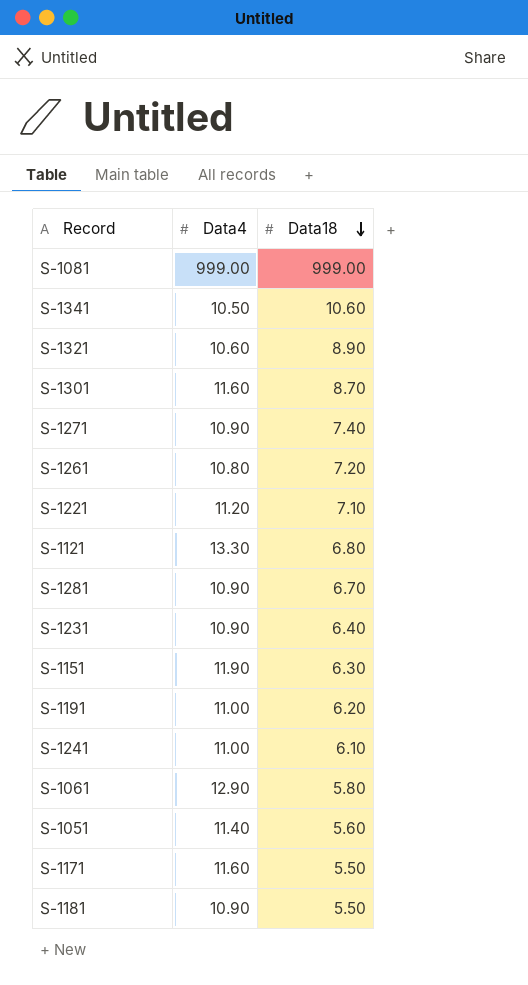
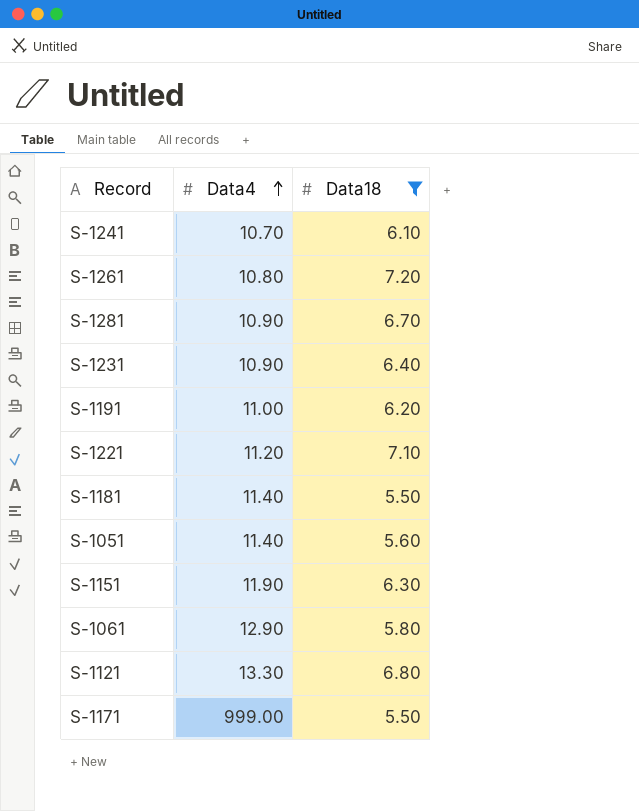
filter: none -> Data18 <= 7.20
row order: Data18 descending -> Data4 ascending
S-1241 | Data4: 11.00 -> 10.70
S-1181 | Data4: 10.90 -> 11.40
S-1171 | Data4: 11.60 -> 999.00

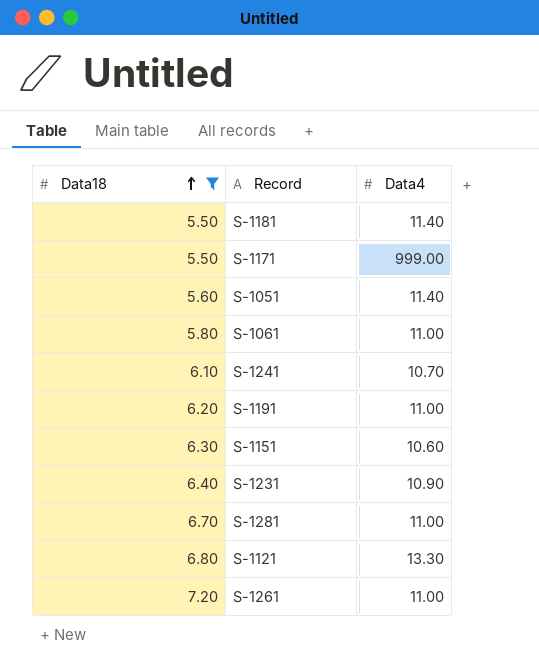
row order: Data4 ascending -> Data18 ascending
column Data18 | position: 3 -> 1
row S-1221: 11.20 | 7.10 -> none
S-1061 | Data4: 12.90 -> 11.00
S-1151 | Data4: 11.90 -> 10.60
S-1281 | Data4: 10.90 -> 11.00
S-1261 | Data4: 10.80 -> 11.00

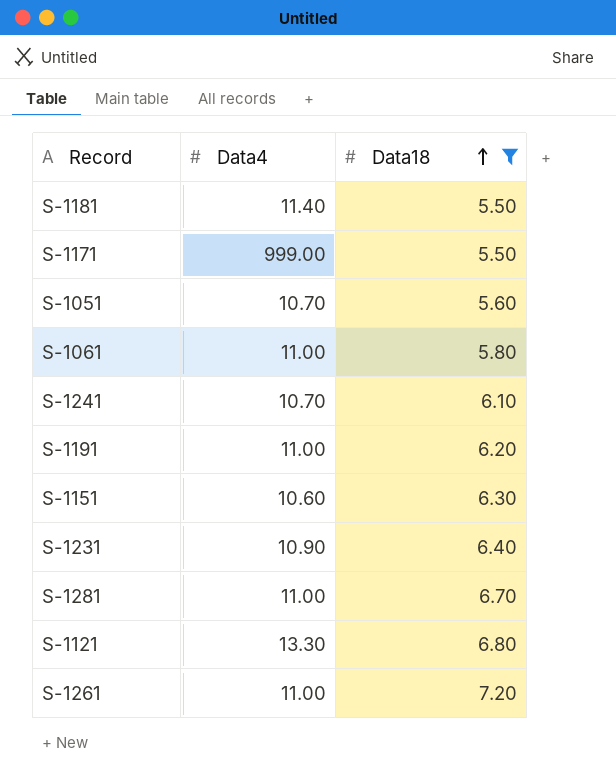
column Data18 | position: 1 -> 3
S-1051 | Data4: 11.40 -> 10.70

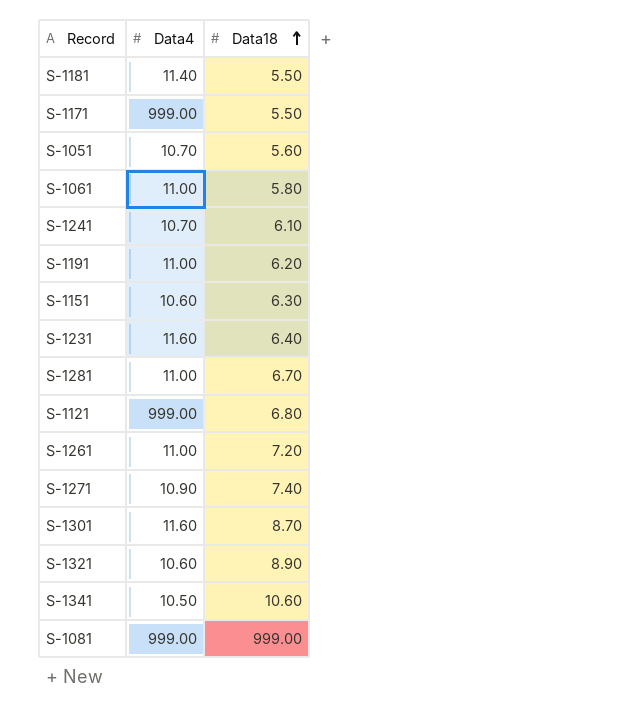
filter: Data18 <= 7.20 -> none
S-1231 | Data4: 10.90 -> 11.60
S-1121 | Data4: 13.30 -> 999.00

